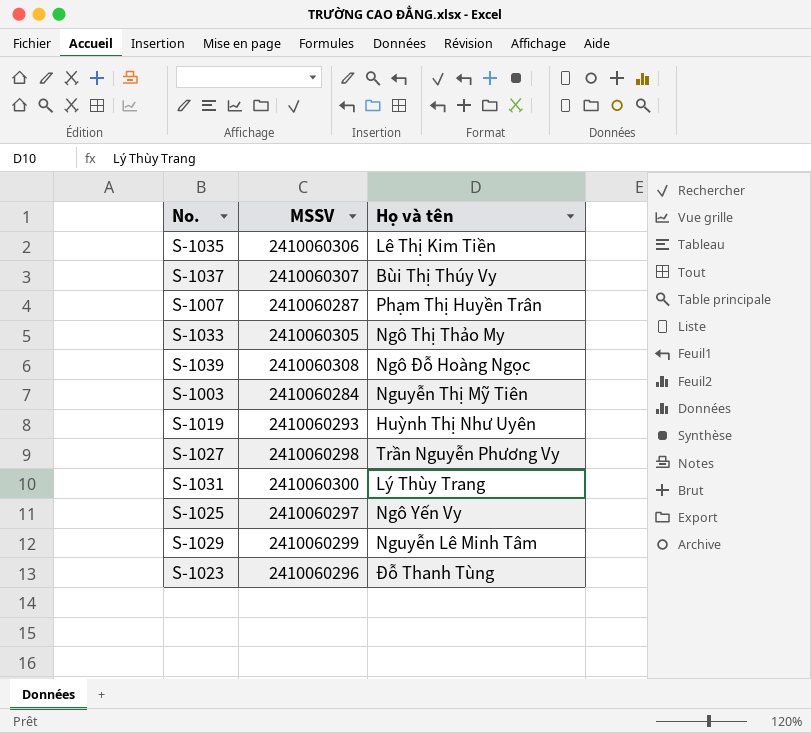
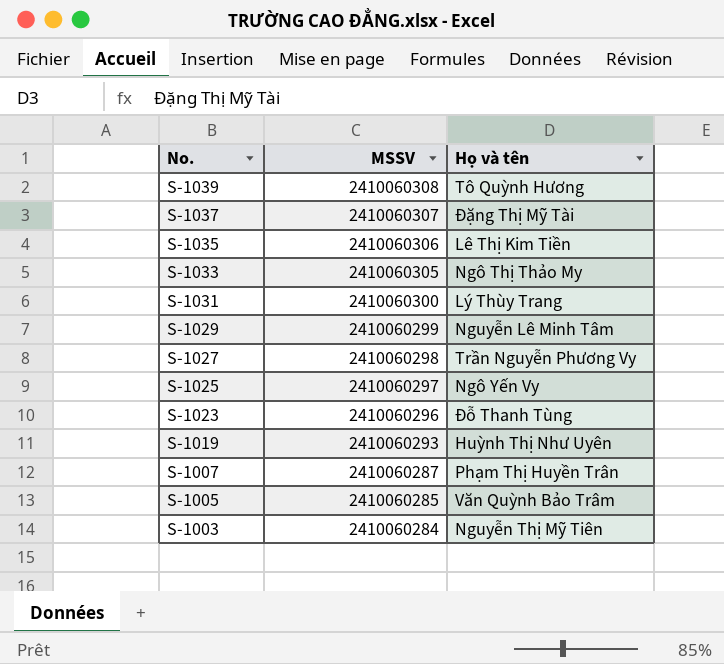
row order: none -> No. descending
S-1039 | Họ và tên: Ngô Đỗ Hoàng Ngọc -> Tô Quỳnh Hương
S-1037 | Họ và tên: Bùi Thị Thúy Vy -> Đặng Thị Mỹ Tài
row S-1005: none -> 2410060285 | Văn Quỳnh Bảo Trâm

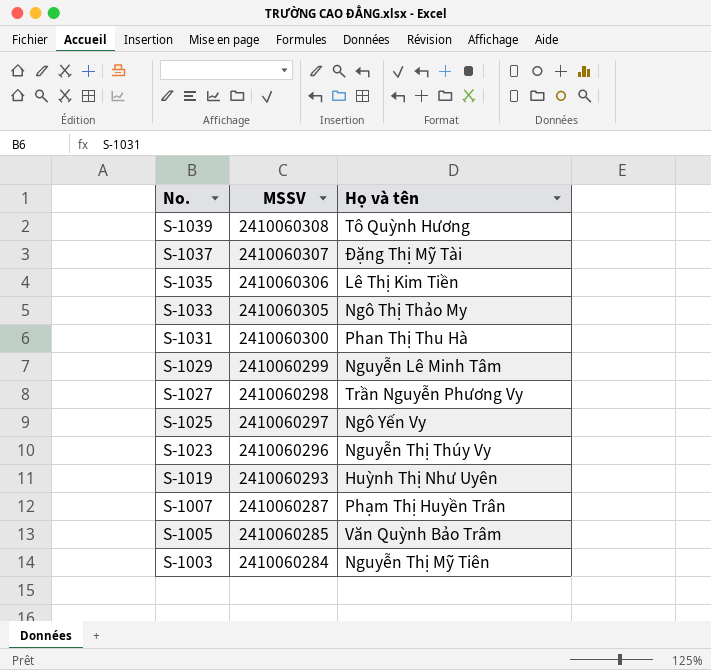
S-1031 | Họ và tên: Lý Thùy Trang -> Phan Thị Thu Hà
S-1023 | Họ và tên: Đỗ Thanh Tùng -> Nguyễn Thị Thúy Vy

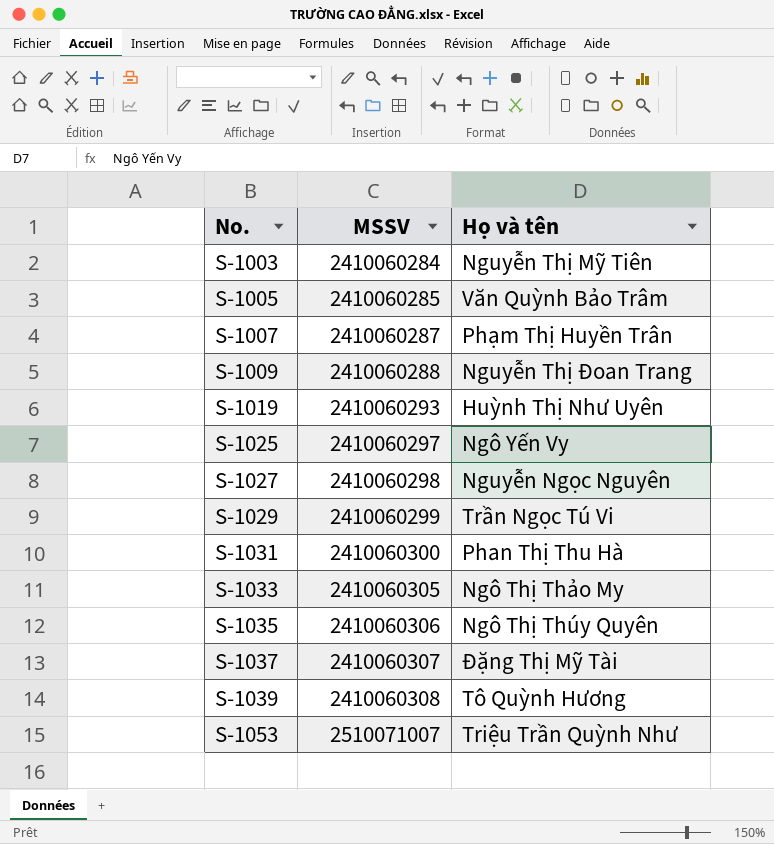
row order: No. descending -> No. ascending
row S-1023: 2410060296 | Nguyễn Thị Thúy Vy -> none
row S-1009: none -> 2410060288 | Nguyễn Thị Đoan Trang
S-1027 | Họ và tên: Trần Nguyễn Phương Vy -> Nguyễn Ngọc Nguyên
S-1029 | Họ và tên: Nguyễn Lê Minh Tâm -> Trần Ngọc Tú Vi
S-1035 | Họ và tên: Lê Thị Kim Tiền -> Ngô Thị Thúy Quyên
row S-1053: none -> 2510071007 | Triệu Trần Quỳnh Như

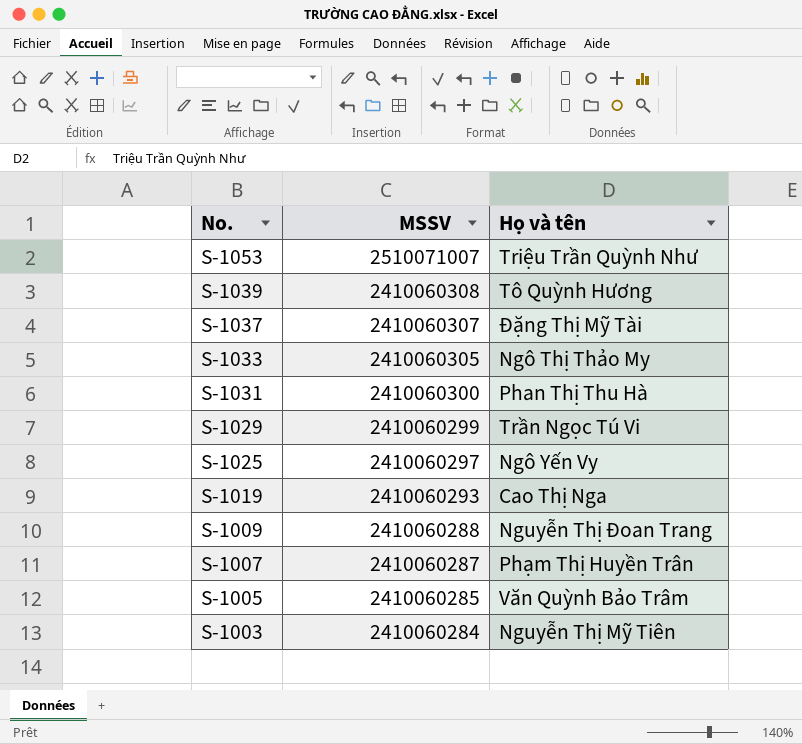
row order: No. ascending -> No. descending
row S-1027: 2410060298 | Nguyễn Ngọc Nguyên -> none
row S-1035: 2410060306 | Ngô Thị Thúy Quyên -> none
S-1019 | Họ và tên: Huỳnh Thị Như Uyên -> Cao Thị Nga

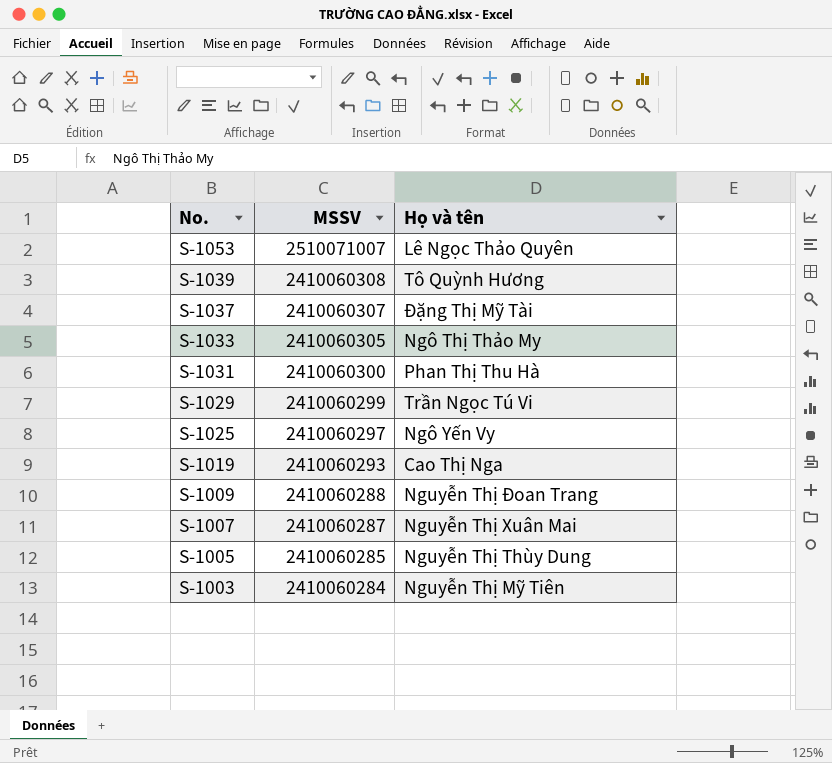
S-1053 | Họ và tên: Triệu Trần Quỳnh Như -> Lê Ngọc Thảo Quyên
S-1007 | Họ và tên: Phạm Thị Huyền Trân -> Nguyễn Thị Xuân Mai
S-1005 | Họ và tên: Văn Quỳnh Bảo Trâm -> Nguyễn Thị Thùy Dung

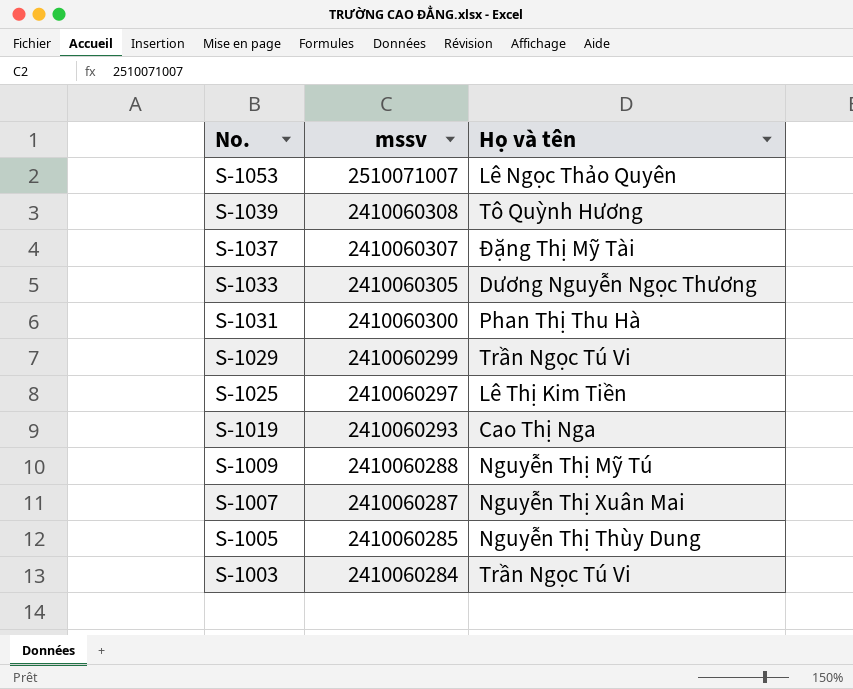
column name: MSSV -> mssv
S-1033 | Họ và tên: Ngô Thị Thảo My -> Dương Nguyễn Ngọc Thương
S-1025 | Họ và tên: Ngô Yến Vy -> Lê Thị Kim Tiền
S-1009 | Họ và tên: Nguyễn Thị Đoan Trang -> Nguyễn Thị Mỹ Tú
S-1003 | Họ và tên: Nguyễn Thị Mỹ Tiên -> Trần Ngọc Tú Vi

